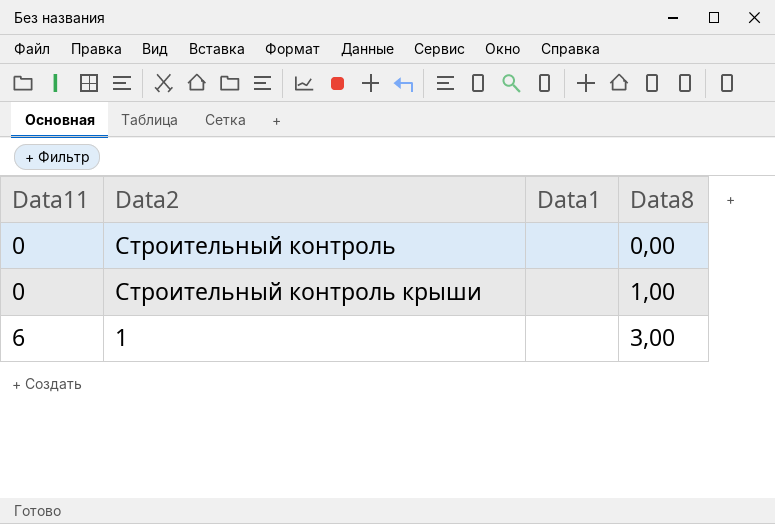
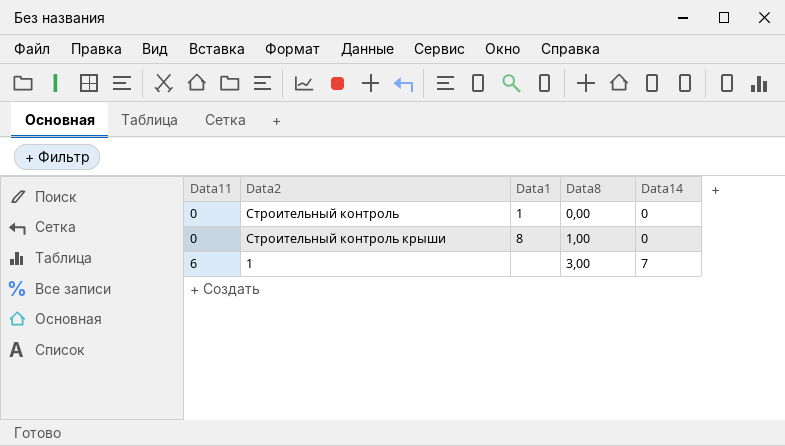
column Data14 | position: none -> 5
Строительный контроль | Data1: none -> 1
Строительный контроль крыши | Data1: none -> 8

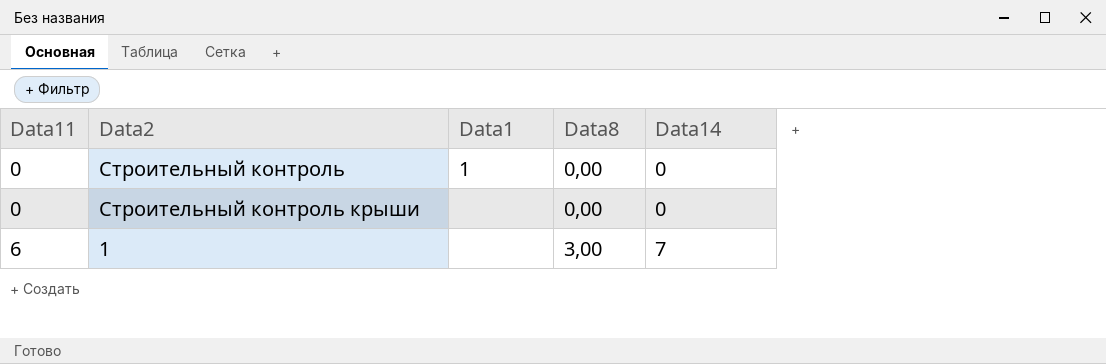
Строительный контроль крыши | Data1: 8 -> none
Строительный контроль крыши | Data8: 1,00 -> 0,00

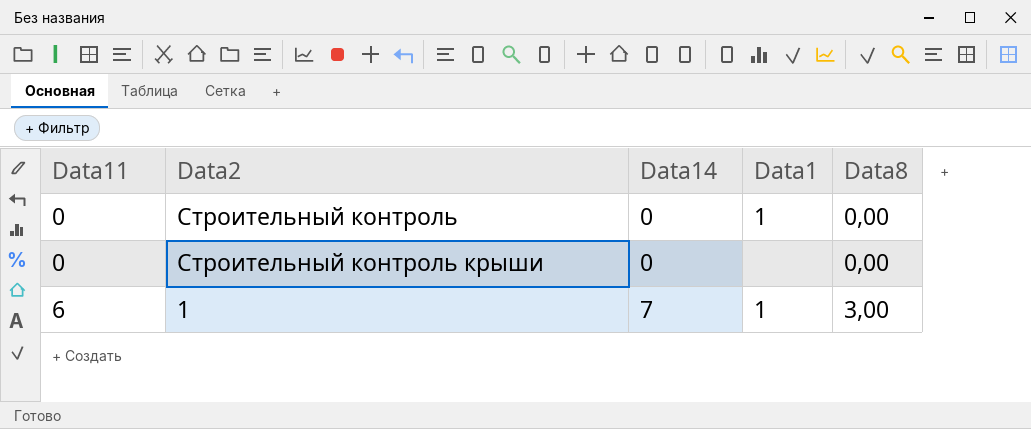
column Data14 | position: 5 -> 3
1 | Data1: none -> 1

